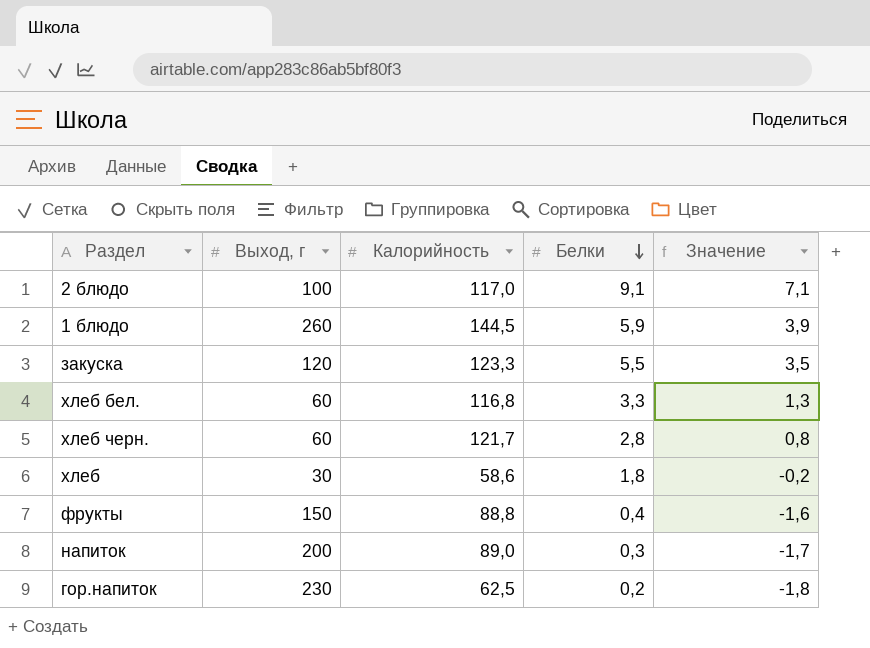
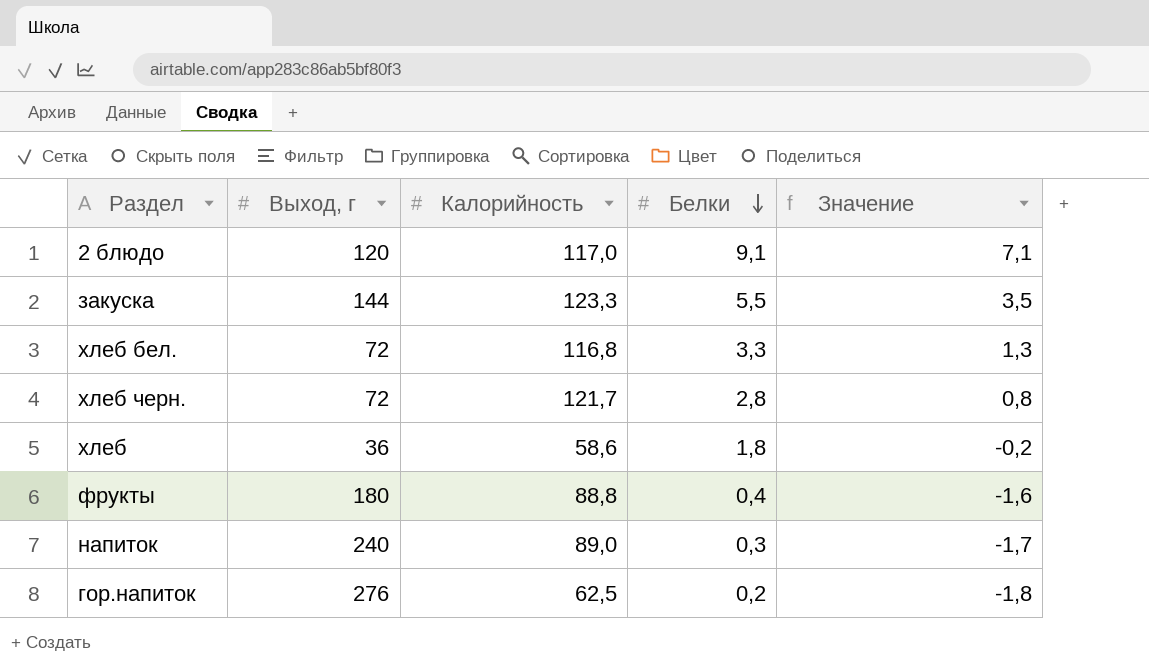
row 1 блюдо: 260 | 144,5 | 5,9 | 3,9 -> none
2 блюдо | Выход, г: 100 -> 120
закуска | Выход, г: 120 -> 144
хлеб бел. | Выход, г: 60 -> 72
хлеб черн. | Выход, г: 60 -> 72
хлеб | Выход, г: 30 -> 36
фрукты | Выход, г: 150 -> 180
напиток | Выход, г: 200 -> 240
гор.напиток | Выход, г: 230 -> 276

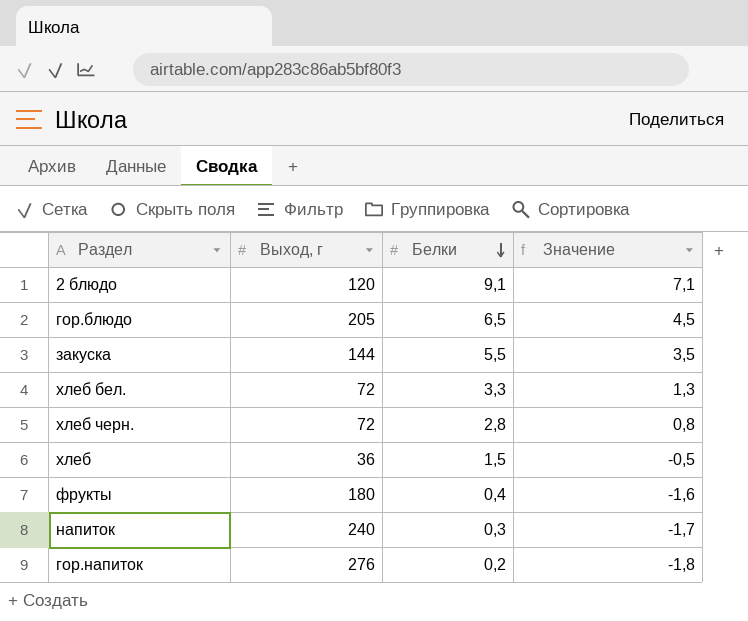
column Калорийность | position: 3 -> none
row гор.блюдо: none -> 205 | 6,5 | 4,5
хлеб | Белки: 1,8 -> 1,5
хлеб | Значение: -0,2 -> -0,5

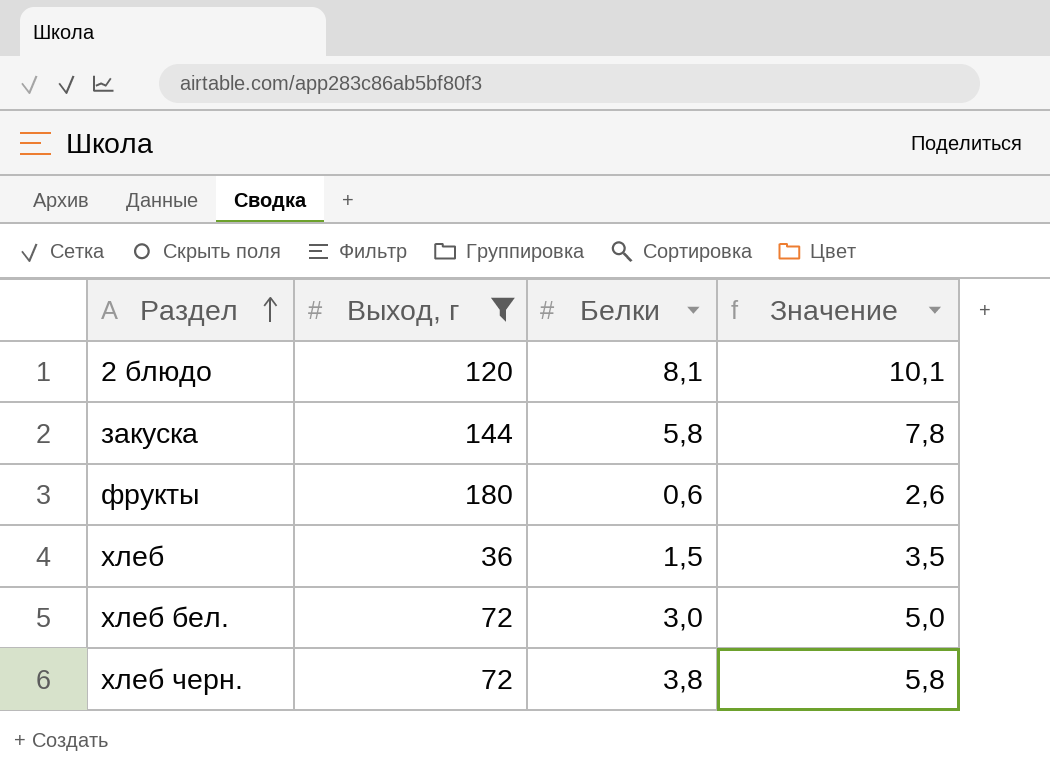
filter: none -> Выход, г <= 180
row order: Белки descending -> Раздел ascending
column Значение | formula: [Белки] - 2 -> [Белки] + 2
2 блюдо | Белки: 9,1 -> 8,1
закуска | Белки: 5,5 -> 5,8
фрукты | Белки: 0,4 -> 0,6
хлеб бел. | Белки: 3,3 -> 3,0
хлеб черн. | Белки: 2,8 -> 3,8

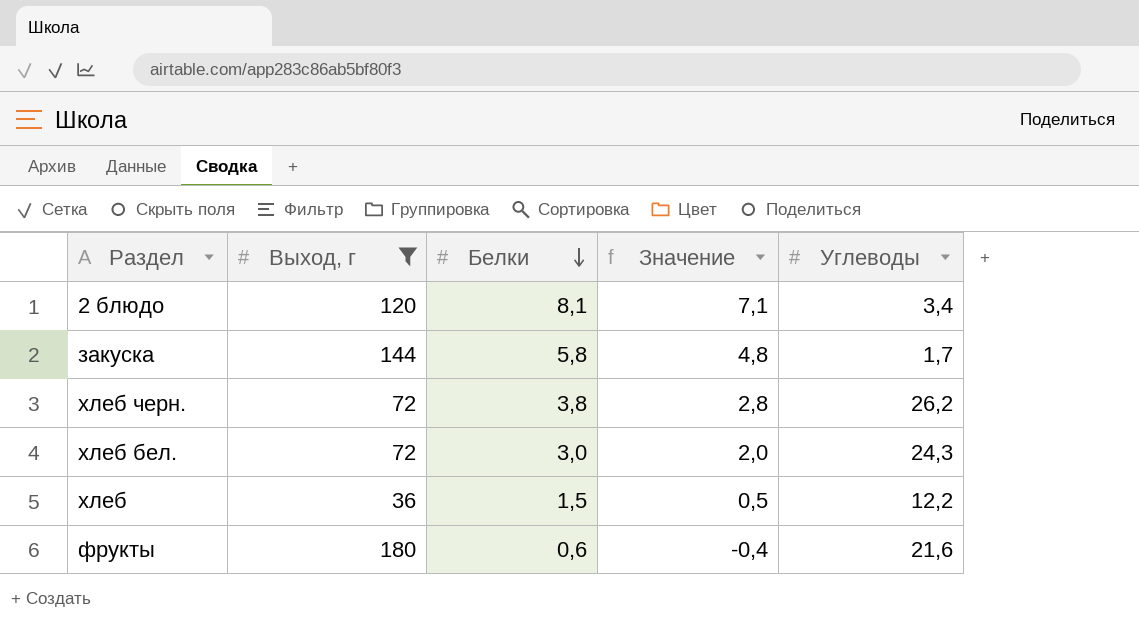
row order: Раздел ascending -> Белки descending
column Значение | formula: [Белки] + 2 -> [Белки] - 1
column Углеводы | position: none -> 5

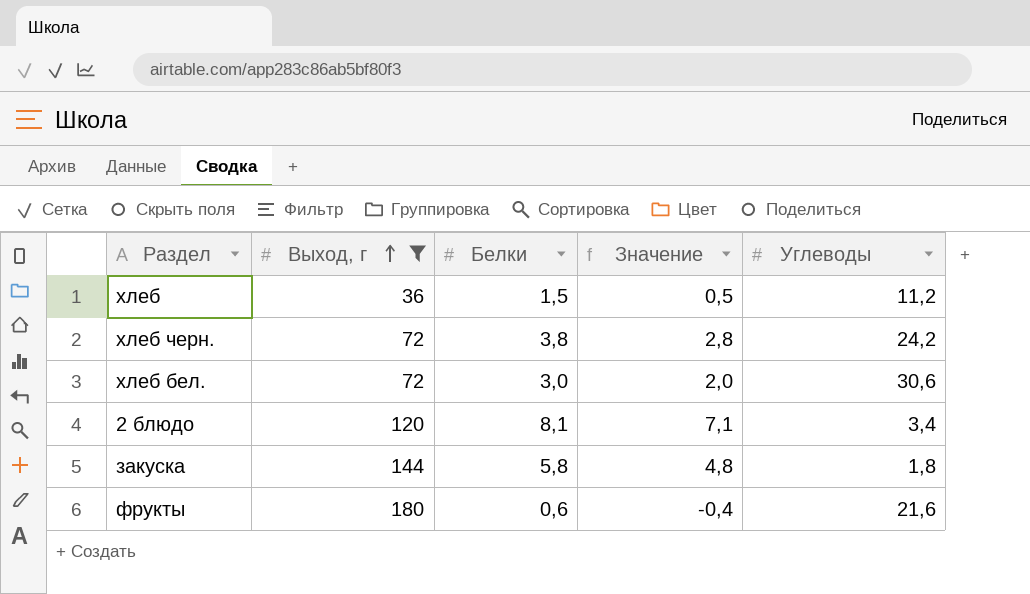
row order: Белки descending -> Выход, г ascending
хлеб | Углеводы: 12,2 -> 11,2
хлеб черн. | Углеводы: 26,2 -> 24,2
хлеб бел. | Углеводы: 24,3 -> 30,6
закуска | Углеводы: 1,7 -> 1,8

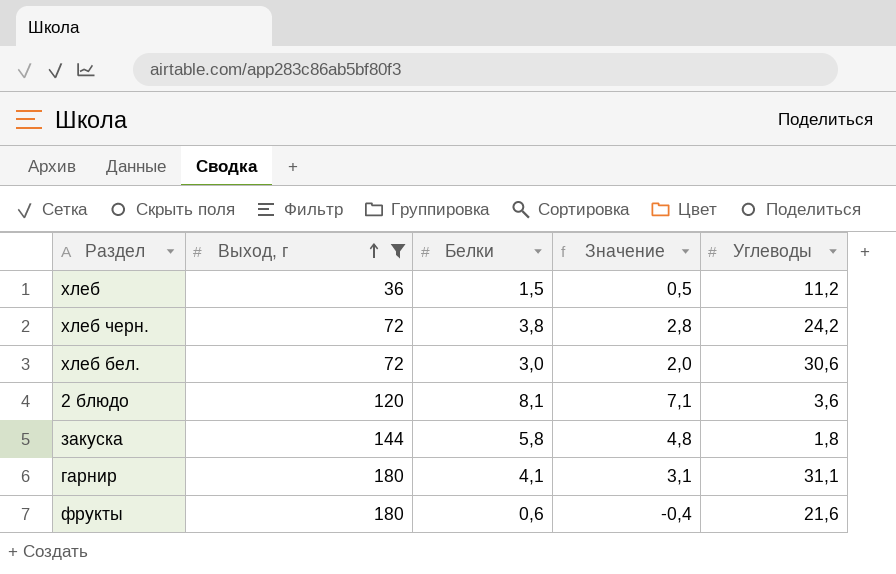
2 блюдо | Углеводы: 3,4 -> 3,6
row гарнир: none -> 180 | 4,1 | 3,1 | 31,1

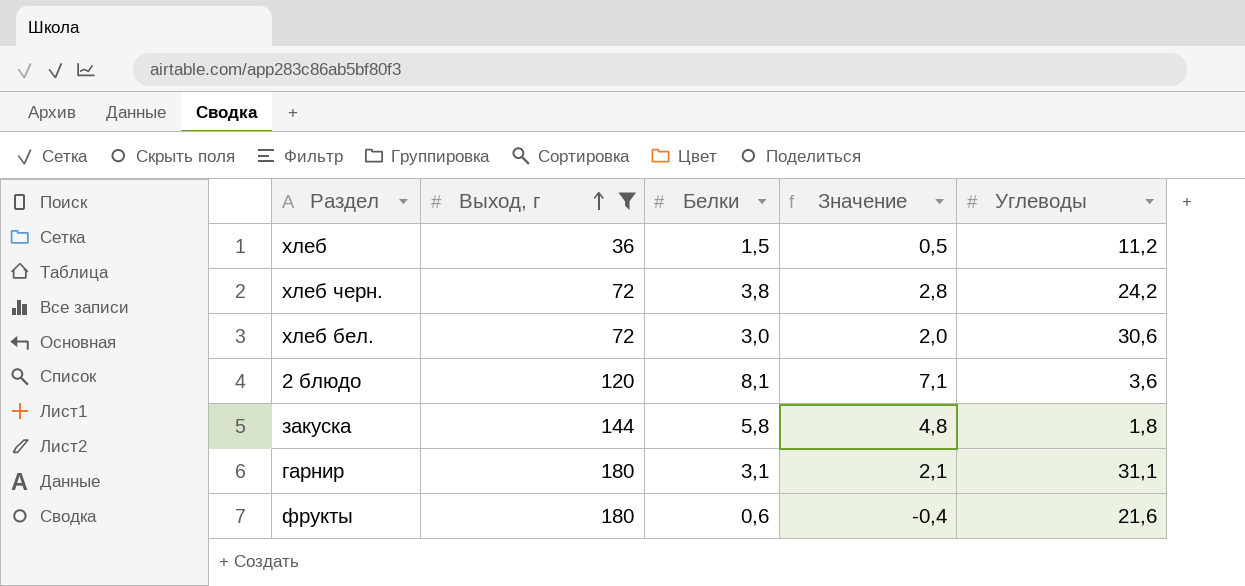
гарнир | Белки: 4,1 -> 3,1
гарнир | Значение: 3,1 -> 2,1

